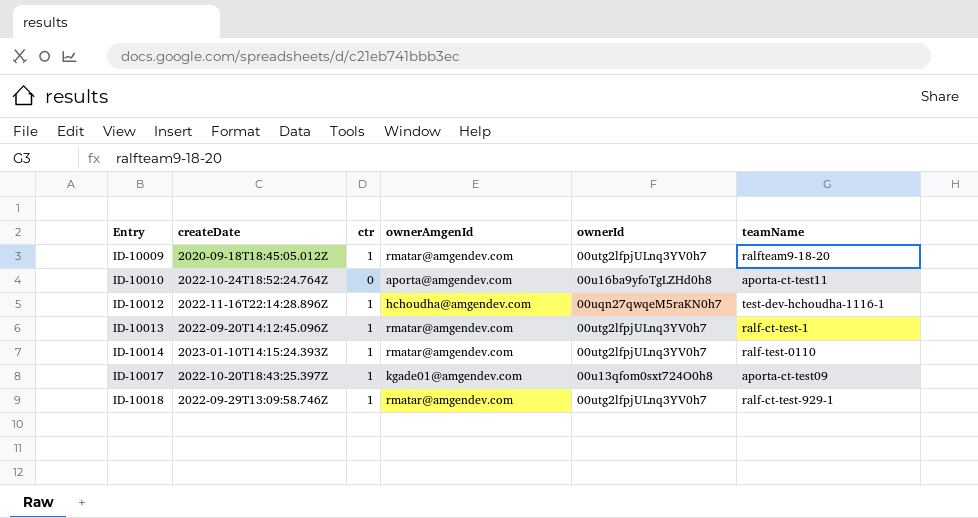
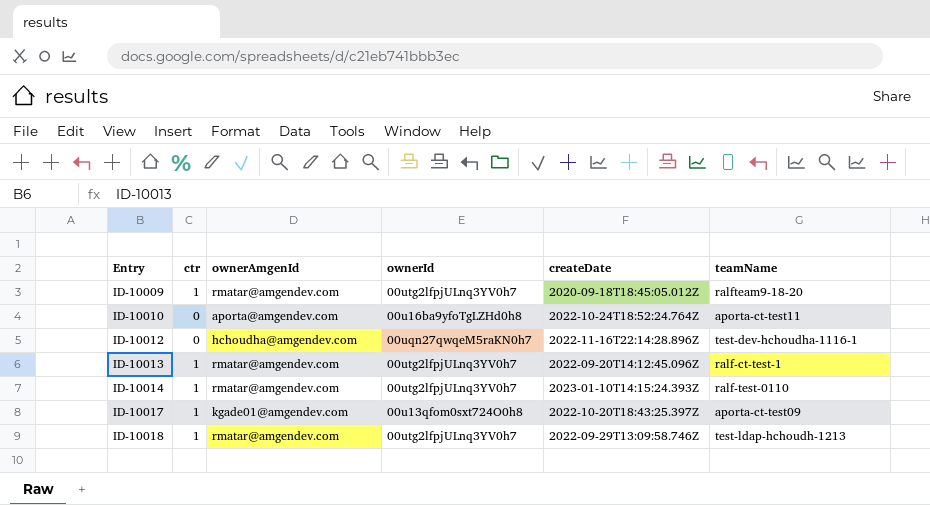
column createDate | position: 2 -> 5
ID-10012 | ctr: 1 -> 0
ID-10018 | teamName: ralf-ct-test-929-1 -> test-ldap-hchoudh-1213

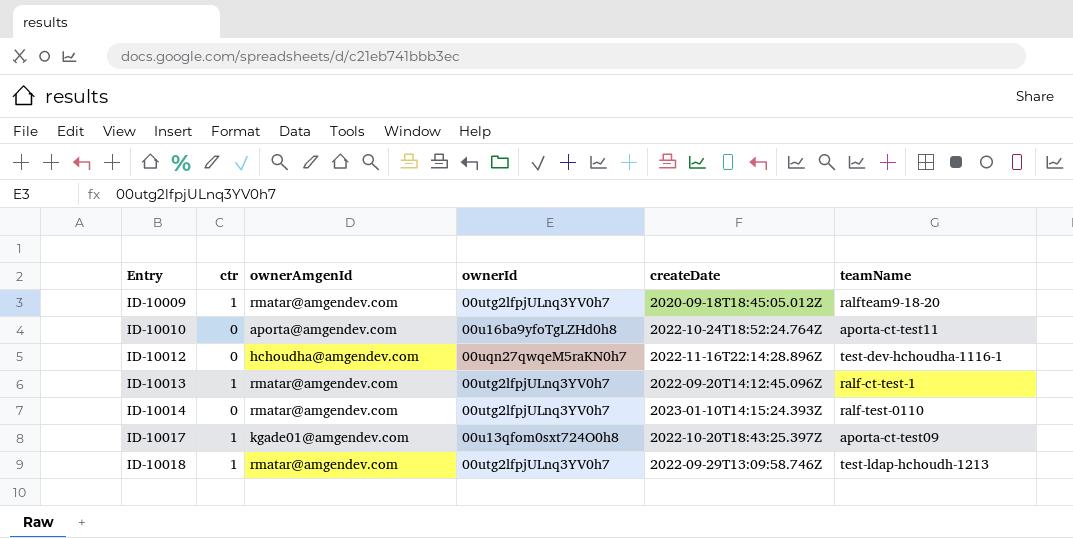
ID-10014 | ctr: 1 -> 0

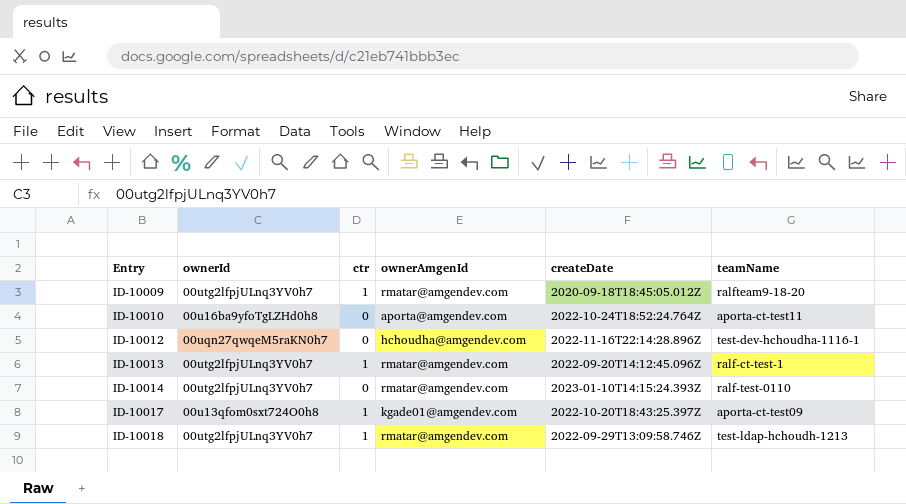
column ownerId | position: 4 -> 2

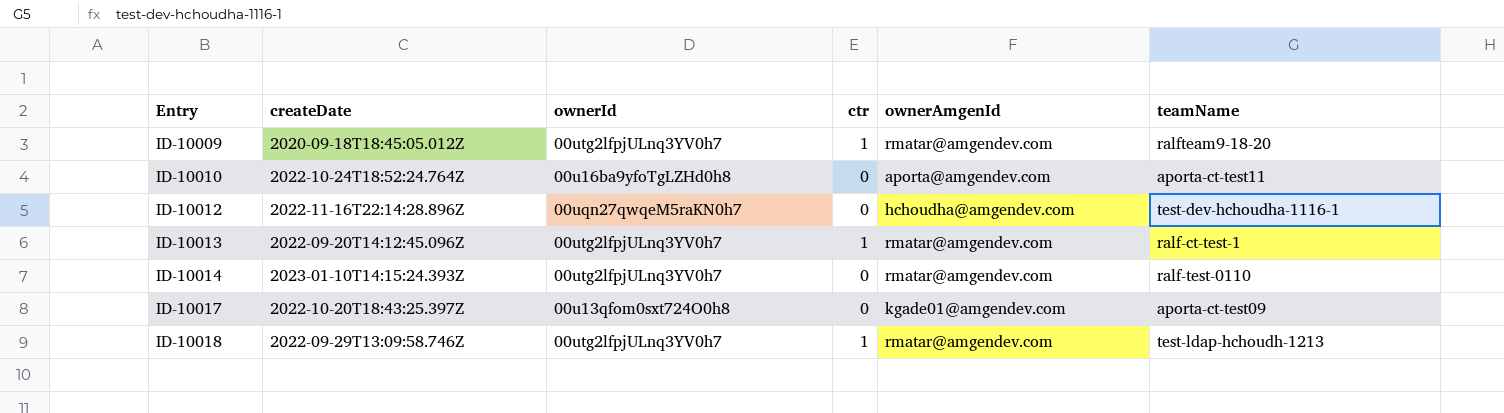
column createDate | position: 5 -> 2
ID-10017 | ctr: 1 -> 0

